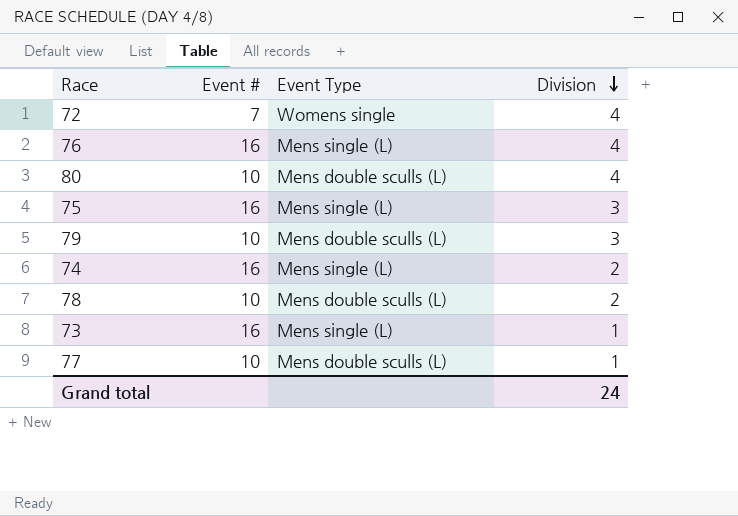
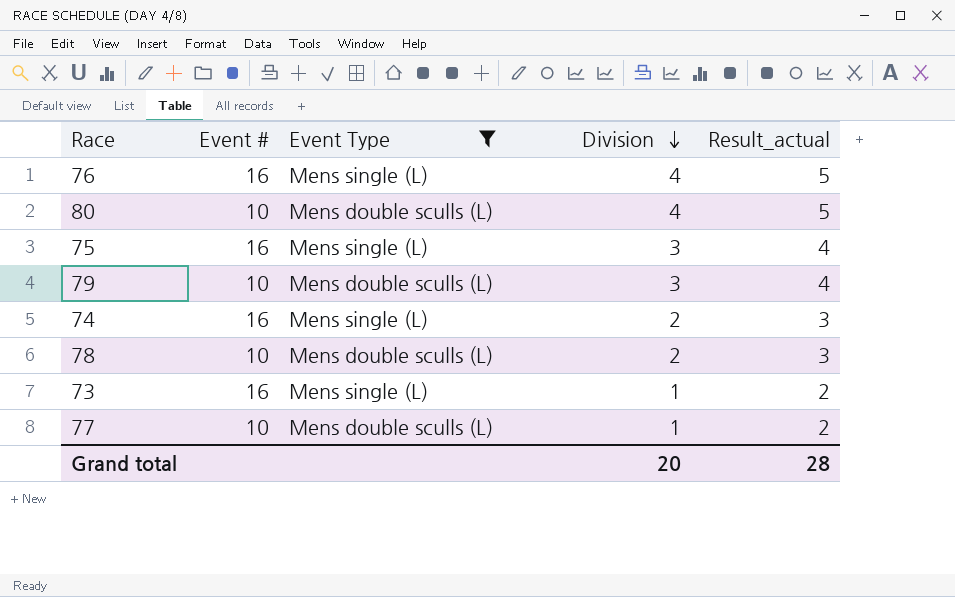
filter: none -> Event Type != Womens single
column Result_actual | formula: none -> [Division] + 1
Grand total | Division: 24 -> 20

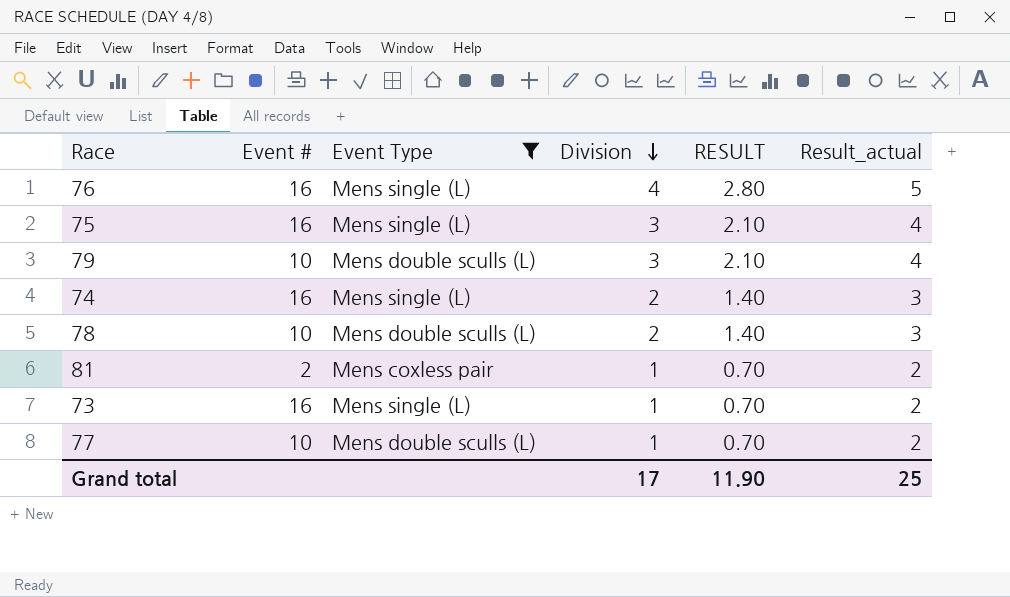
column RESULT | formula: none -> [Division] * 0.7
row 80: 10 | Mens double sculls (L) | 4 | 5 -> none
row 81: none -> 2 | Mens coxless pair | 1 | 0.70 | 2
Grand total | Division: 20 -> 17
Grand total | Result_actual: 28 -> 25

